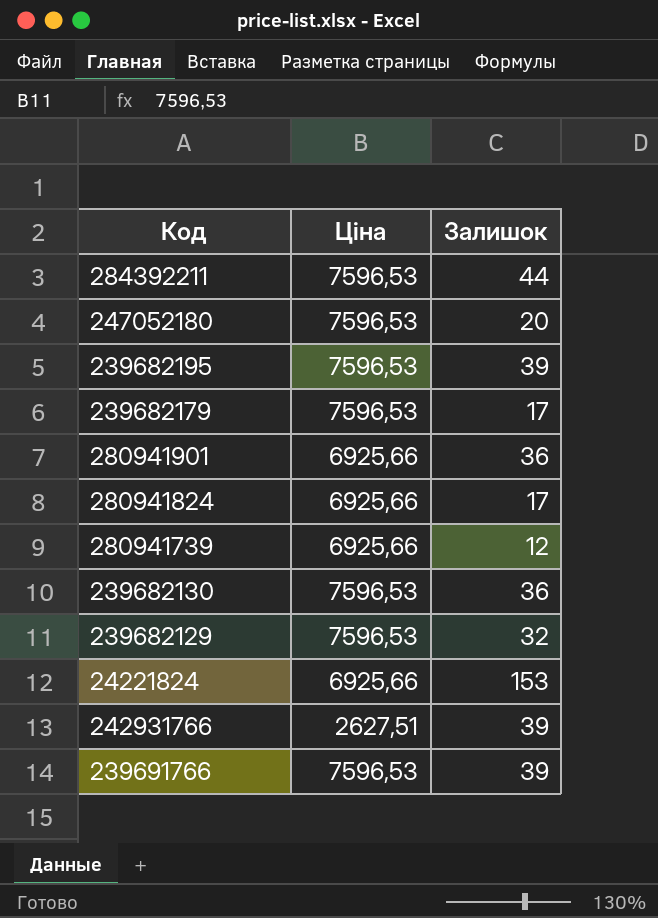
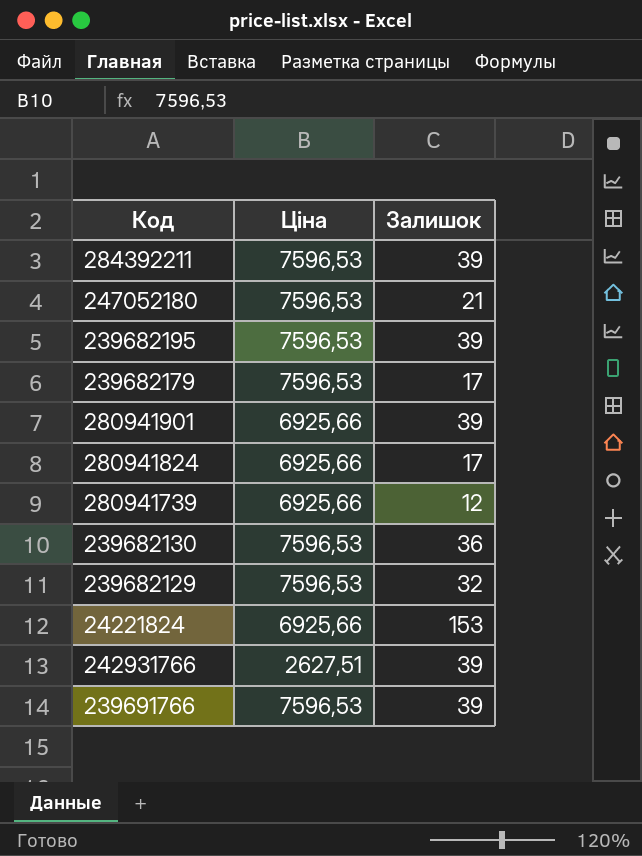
284392211 | Залишок: 44 -> 39
247052180 | Залишок: 20 -> 21
280941901 | Залишок: 36 -> 39

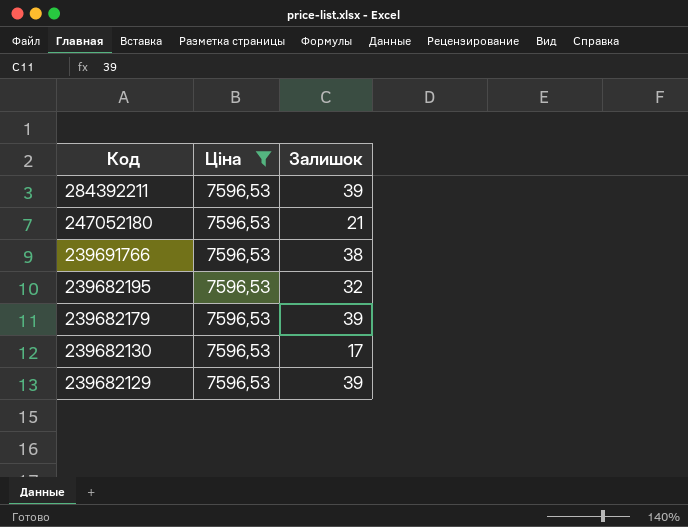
filter: none -> Ціна = 7596,53
row order: none -> Код descending
239691766 | Залишок: 39 -> 38
239682195 | Залишок: 39 -> 32
239682179 | Залишок: 17 -> 39
239682130 | Залишок: 36 -> 17
239682129 | Залишок: 32 -> 39

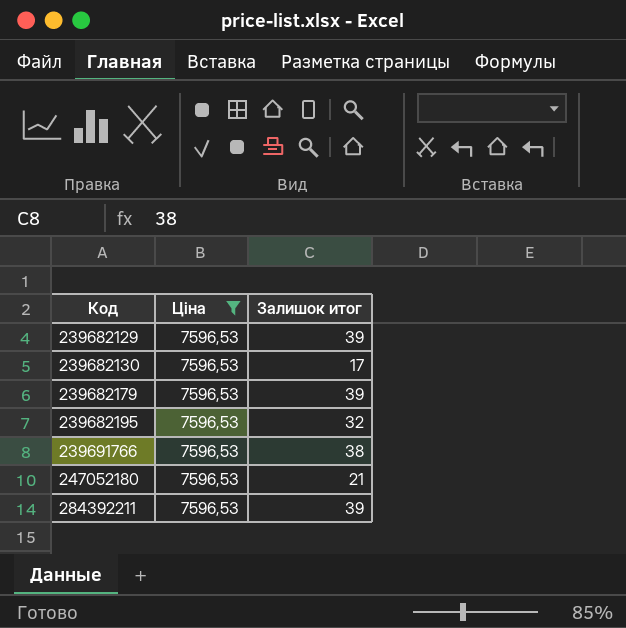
row order: Код descending -> Код ascending
column name: Залишок -> Залишок итог

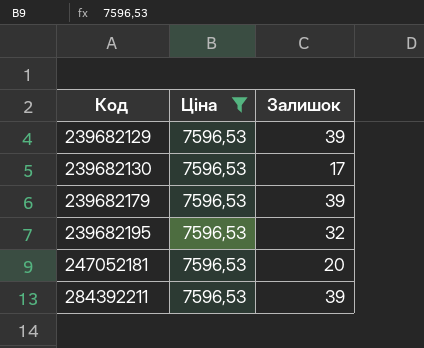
column name: Залишок итог -> Залишок
row 239691766: 7596,53 | 38 -> none
row 247052180: 7596,53 | 21 -> none
row 247052181: none -> 7596,53 | 20

